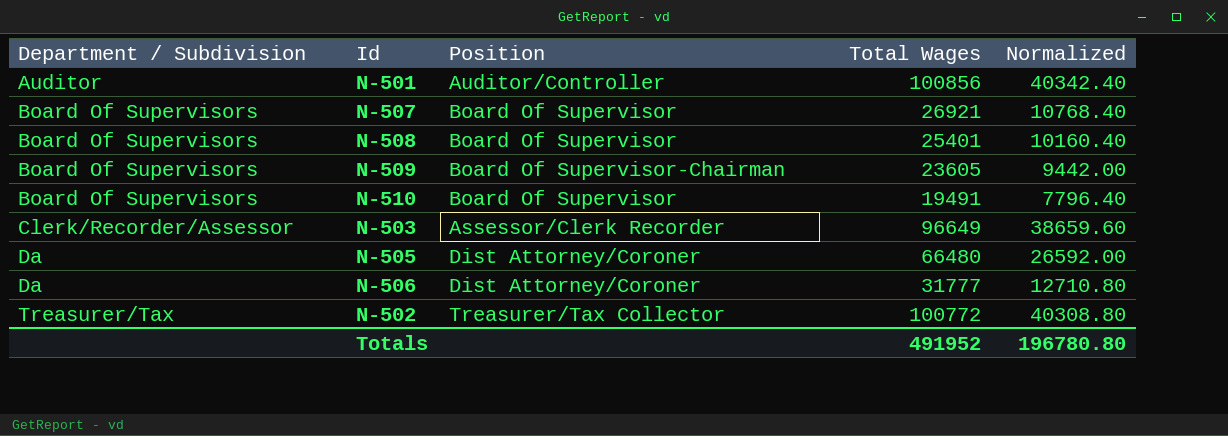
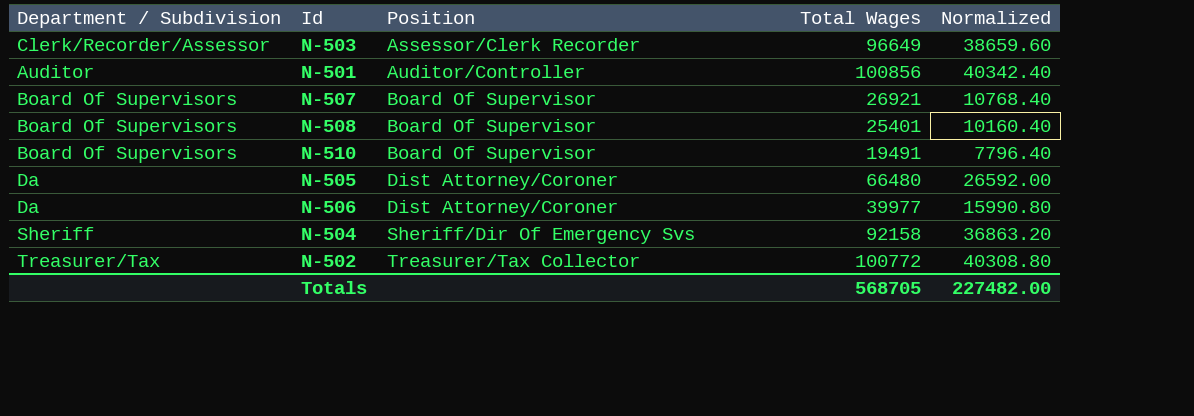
row order: Department / Subdivision ascending -> Position ascending
row N-509: Board Of Supervisors | Board Of Supervisor-Chairman | 23605 | 9442.00 -> none
N-506 | Total Wages: 31777 -> 39977
N-506 | Normalized: 12710.80 -> 15990.80
row N-504: none -> Sheriff | Sheriff/Dir Of Emergency Svs | 92158 | 36863.20
Totals | Total Wages: 491952 -> 568705
Totals | Normalized: 196780.80 -> 227482.00

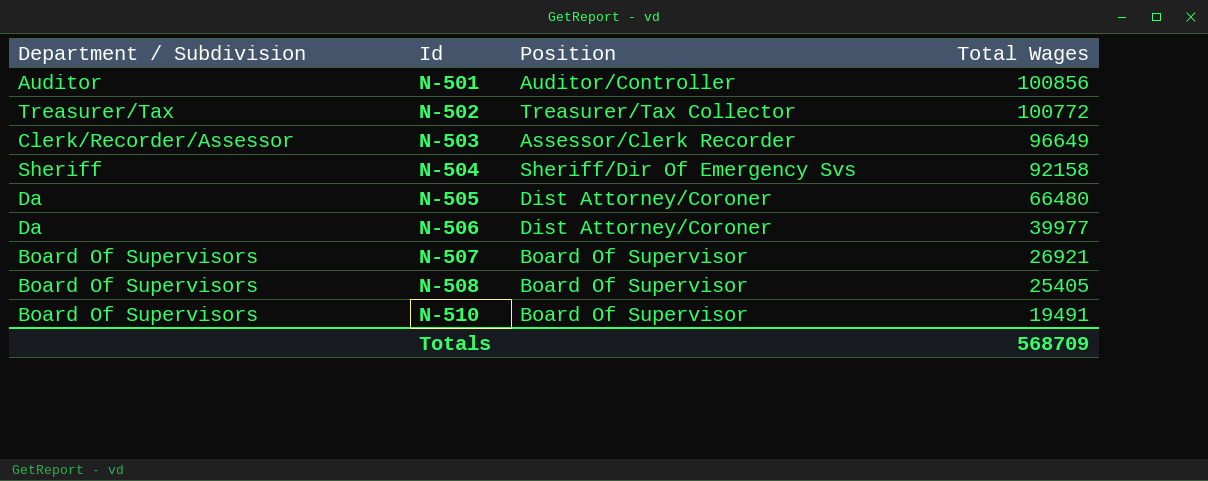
row order: Position ascending -> Id ascending
column Normalized | formula: [Total Wages] * 0.4 -> none
N-508 | Total Wages: 25401 -> 25405
Totals | Total Wages: 568705 -> 568709

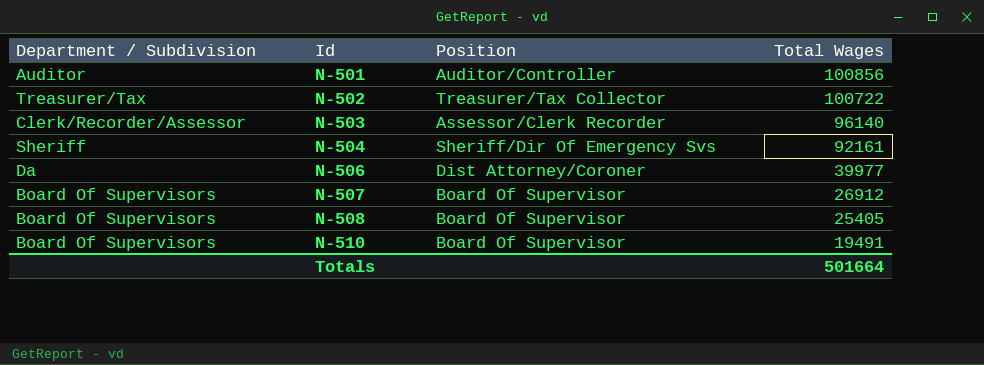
row N-505: Da | Dist Attorney/Coroner | 66480 -> none
N-502 | Total Wages: 100772 -> 100722
N-503 | Total Wages: 96649 -> 96140
N-504 | Total Wages: 92158 -> 92161
N-507 | Total Wages: 26921 -> 26912
Totals | Total Wages: 568709 -> 501664

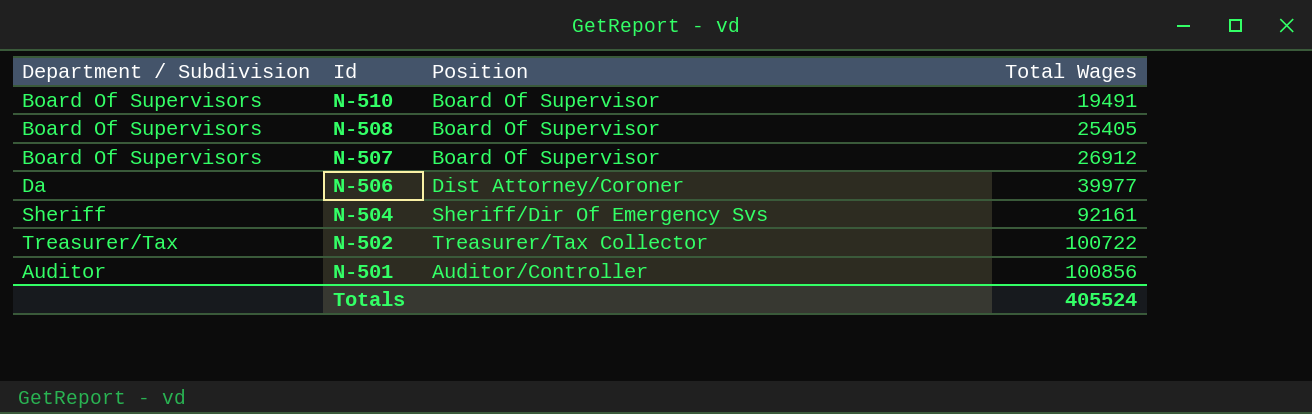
row order: Id ascending -> Id descending
row N-503: Clerk/Recorder/Assessor | Assessor/Clerk Recorder | 96140 -> none
Totals | Total Wages: 501664 -> 405524

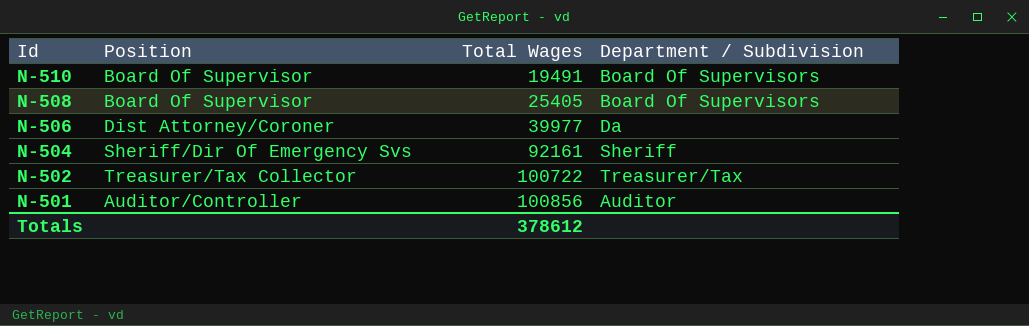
column Department / Subdivision | position: 1 -> 4
row N-507: Board Of Supervisors | Board Of Supervisor | 26912 -> none
Totals | Total Wages: 405524 -> 378612

